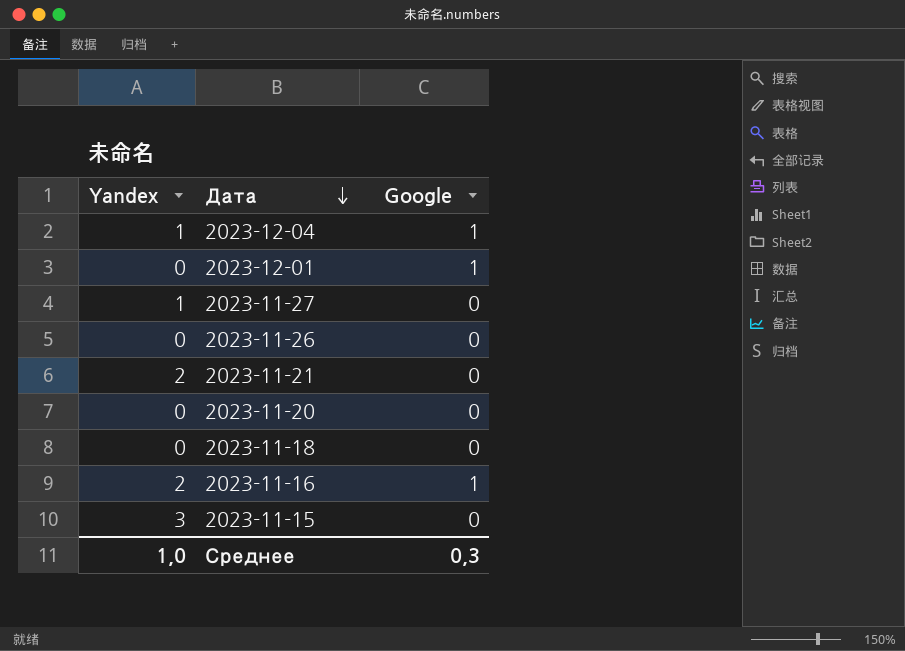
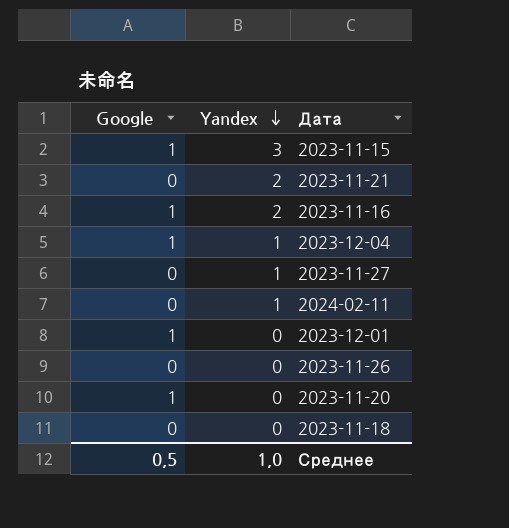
row order: Дата descending -> Yandex descending
column Google | position: 3 -> 1
2023-11-15 | Google: 0 -> 1
row 2024-02-11: none -> 0 | 1
2023-11-20 | Google: 0 -> 1
Среднее | Google: 0,3 -> 0,5

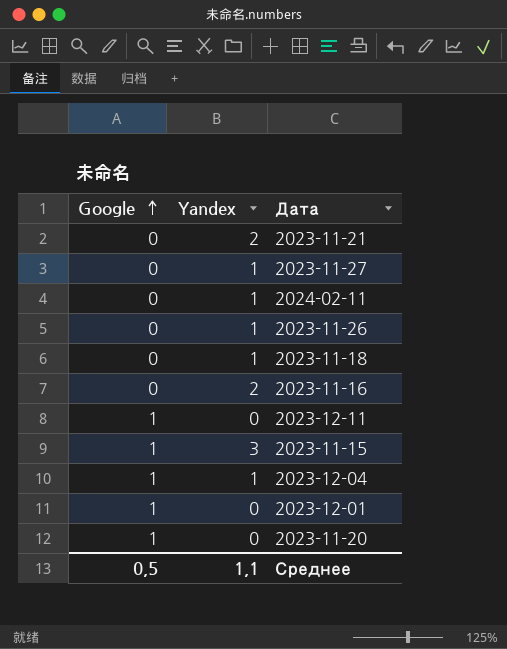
row order: Yandex descending -> Google ascending
2023-11-26 | Yandex: 0 -> 1
2023-11-18 | Yandex: 0 -> 1
2023-11-16 | Google: 1 -> 0
row 2023-12-11: none -> 1 | 0
Среднее | Yandex: 1,0 -> 1,1

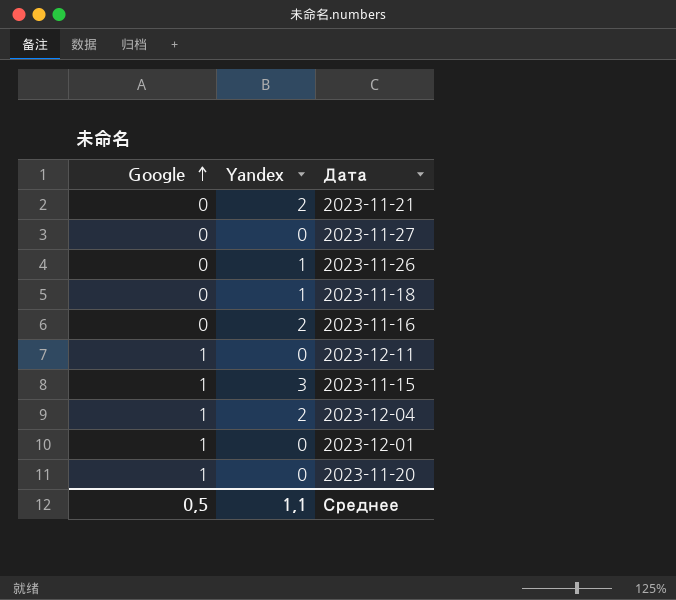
row 2024-02-11: 0 | 1 -> none
2023-11-27 | Yandex: 1 -> 0
2023-12-04 | Yandex: 1 -> 2

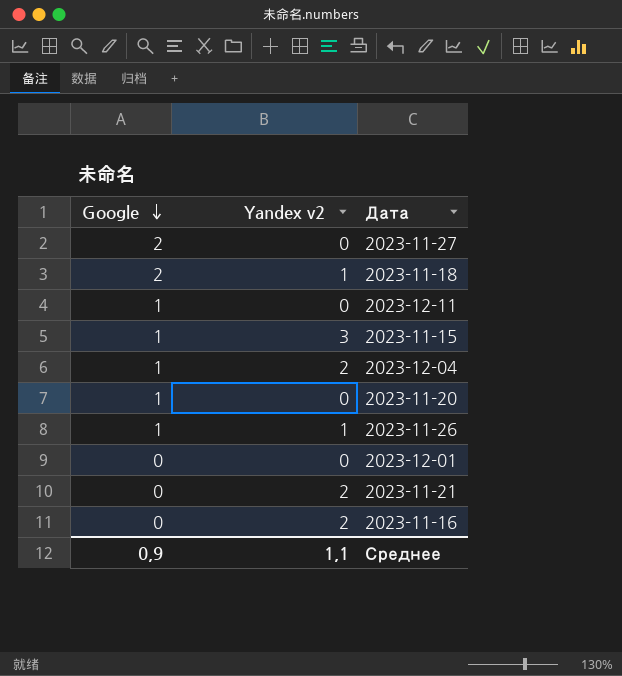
row order: Google ascending -> Google descending
column name: Yandex -> Yandex v2
2023-11-27 | Google: 0 -> 2
2023-11-18 | Google: 0 -> 2
2023-11-26 | Google: 0 -> 1
2023-12-01 | Google: 1 -> 0
Среднее | Google: 0,5 -> 0,9

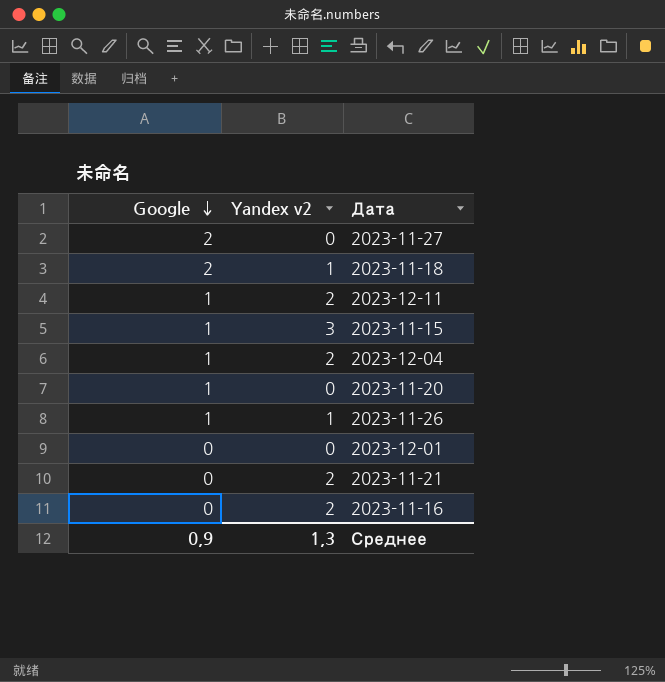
2023-12-11 | Yandex v2: 0 -> 2
Среднее | Yandex v2: 1,1 -> 1,3

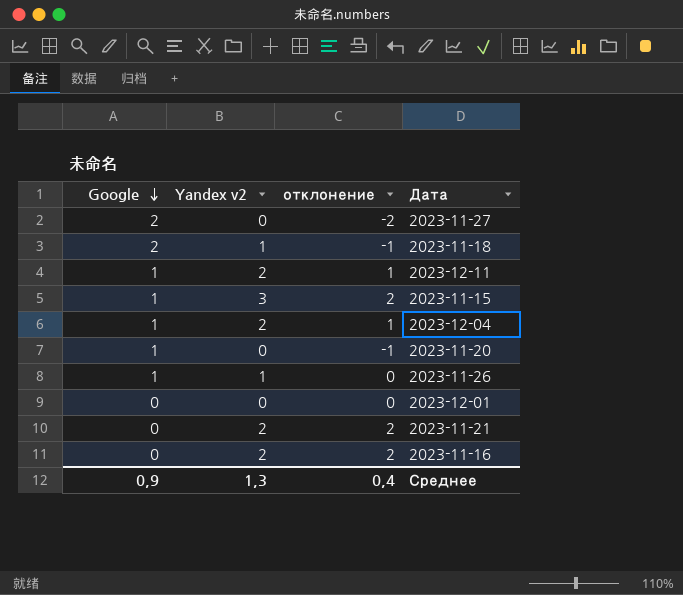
column отклонение | formula: none -> [Yandex v2] - [Google]

